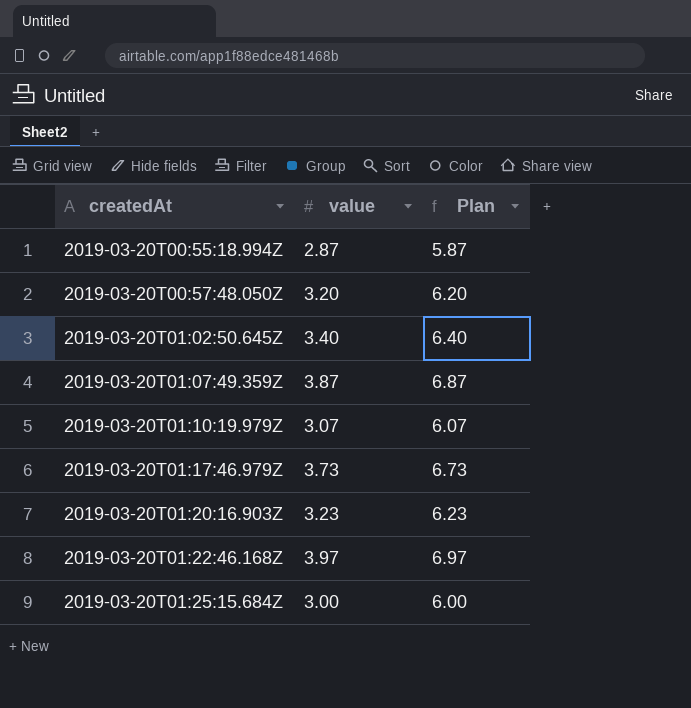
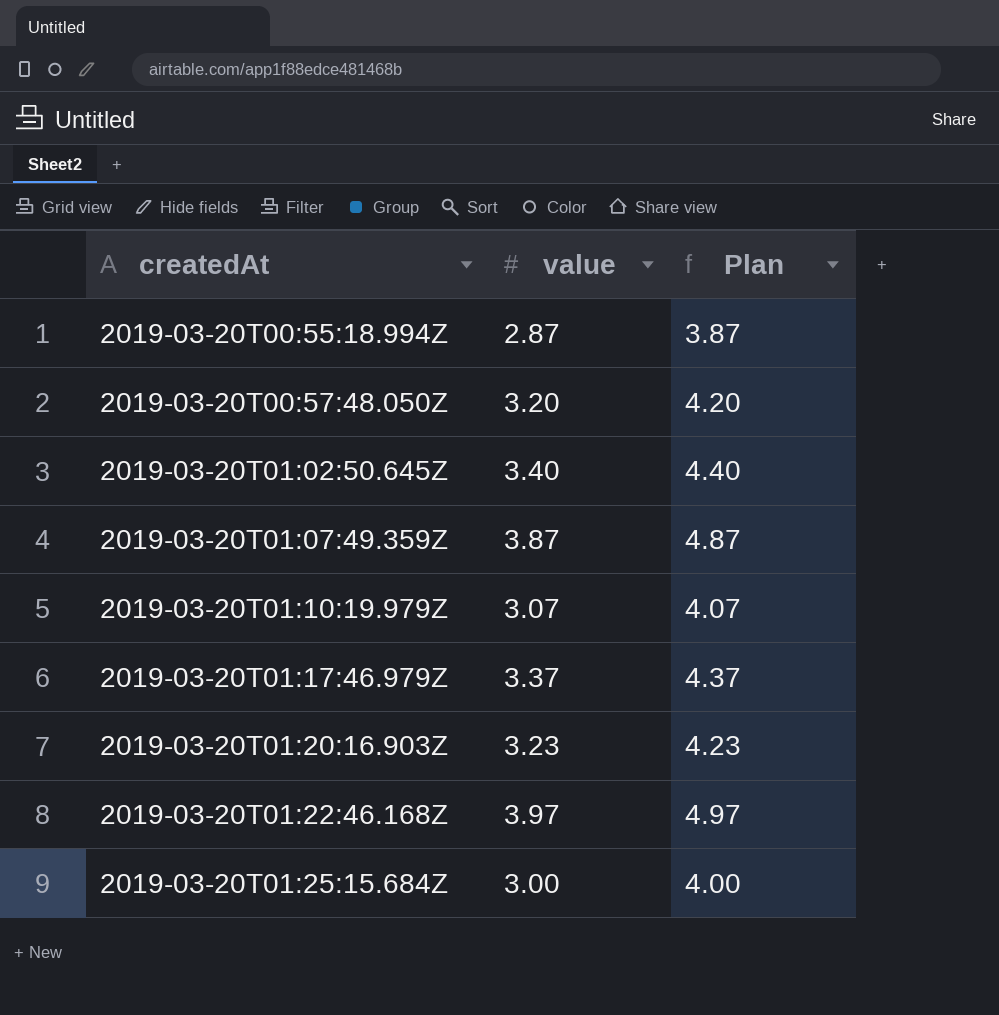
column Plan | formula: [value] + 3 -> [value] + 1
2019-03-20T01:17:46.979Z | value: 3.73 -> 3.37

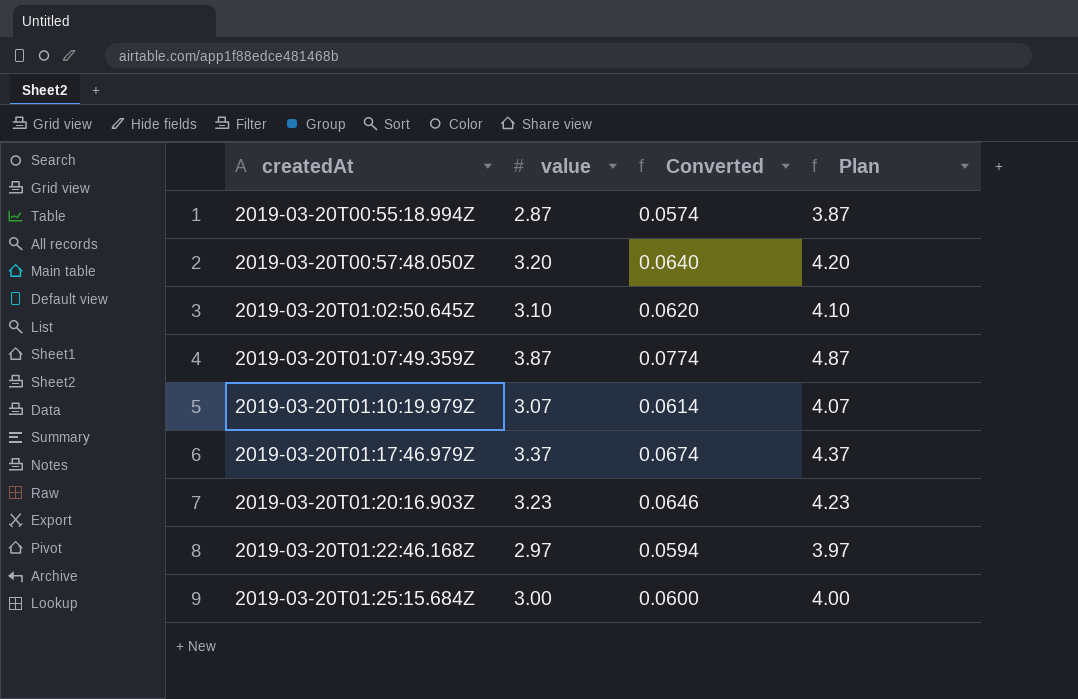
column Converted | formula: none -> [value] * 0.02
2019-03-20T01:02:50.645Z | value: 3.40 -> 3.10
2019-03-20T01:02:50.645Z | Plan: 4.40 -> 4.10
2019-03-20T01:22:46.168Z | value: 3.97 -> 2.97
2019-03-20T01:22:46.168Z | Plan: 4.97 -> 3.97

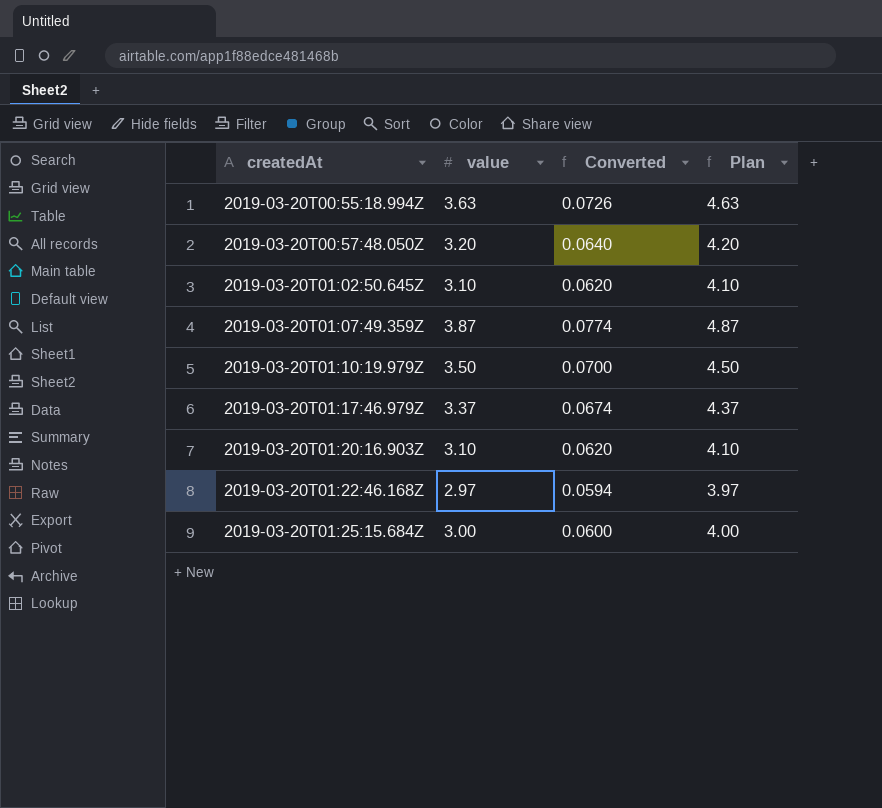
2019-03-20T00:55:18.994Z | value: 2.87 -> 3.63
2019-03-20T00:55:18.994Z | Converted: 0.0574 -> 0.0726
2019-03-20T00:55:18.994Z | Plan: 3.87 -> 4.63
2019-03-20T01:10:19.979Z | value: 3.07 -> 3.50
2019-03-20T01:10:19.979Z | Converted: 0.0614 -> 0.0700
2019-03-20T01:10:19.979Z | Plan: 4.07 -> 4.50
2019-03-20T01:20:16.903Z | value: 3.23 -> 3.10
2019-03-20T01:20:16.903Z | Converted: 0.0646 -> 0.0620
2019-03-20T01:20:16.903Z | Plan: 4.23 -> 4.10

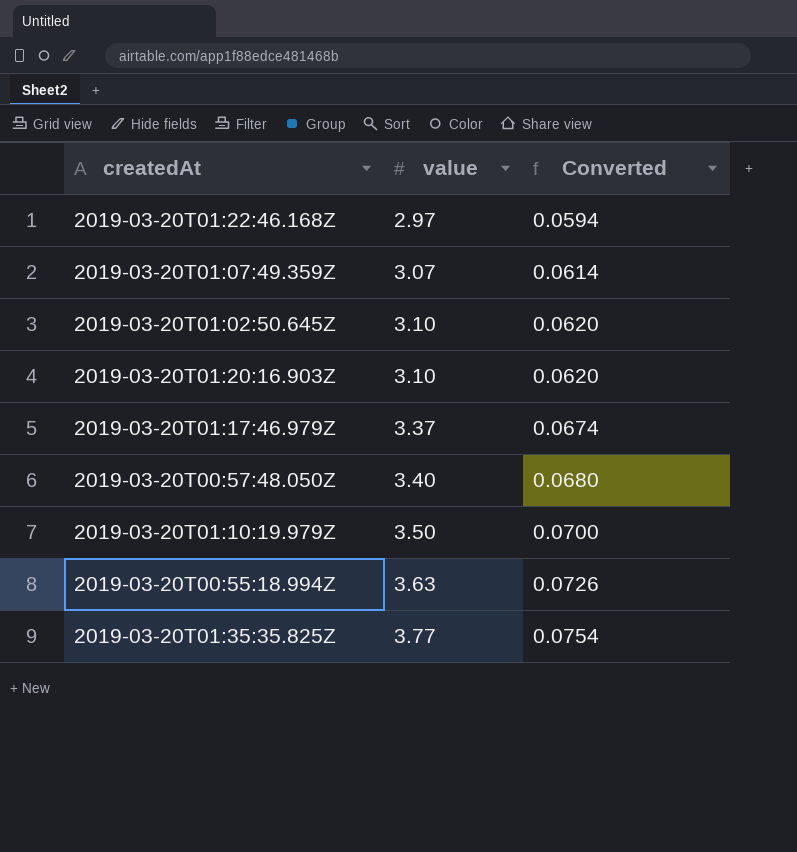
row order: createdAt ascending -> value ascending
column Plan | formula: [value] + 1 -> none
row 2019-03-20T01:25:15.684Z: 3.00 | 0.0600 | 4.00 -> none
2019-03-20T01:07:49.359Z | value: 3.87 -> 3.07
2019-03-20T01:07:49.359Z | Converted: 0.0774 -> 0.0614
2019-03-20T00:57:48.050Z | value: 3.20 -> 3.40
2019-03-20T00:57:48.050Z | Converted: 0.0640 -> 0.0680
row 2019-03-20T01:35:35.825Z: none -> 3.77 | 0.0754

